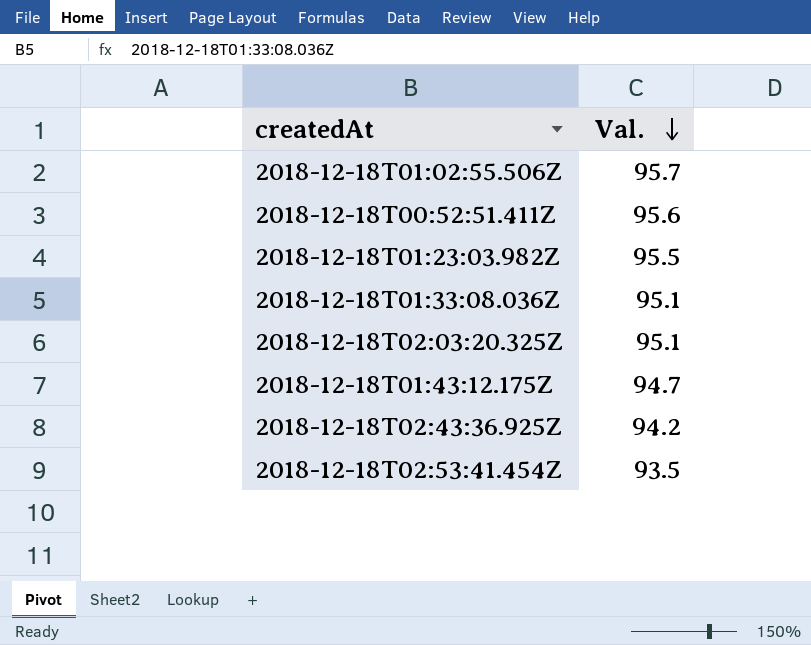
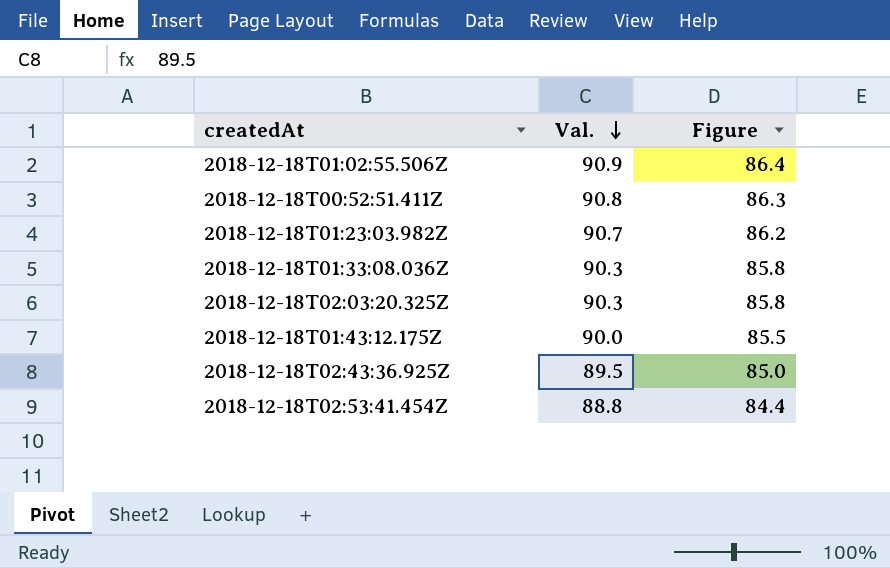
column Figure | formula: none -> [Val.] * 0.95
2018-12-18T01:02:55.506Z | Val.: 95.7 -> 90.9
2018-12-18T00:52:51.411Z | Val.: 95.6 -> 90.8
2018-12-18T01:23:03.982Z | Val.: 95.5 -> 90.7
2018-12-18T01:33:08.036Z | Val.: 95.1 -> 90.3
2018-12-18T02:03:20.325Z | Val.: 95.1 -> 90.3
2018-12-18T01:43:12.175Z | Val.: 94.7 -> 90.0
2018-12-18T02:43:36.925Z | Val.: 94.2 -> 89.5
2018-12-18T02:53:41.454Z | Val.: 93.5 -> 88.8

